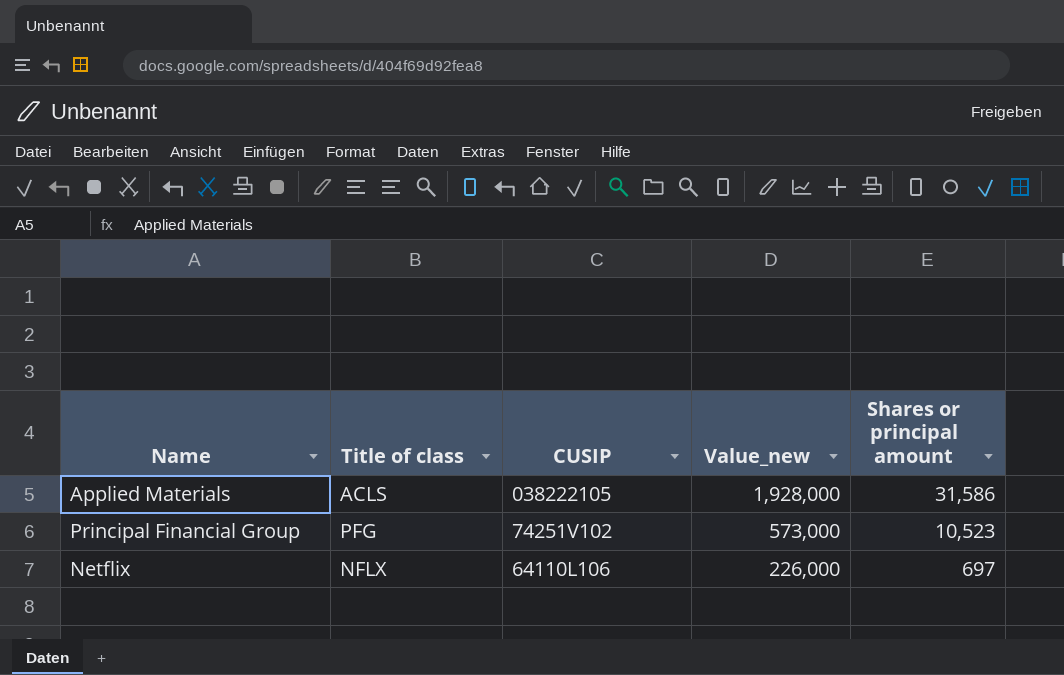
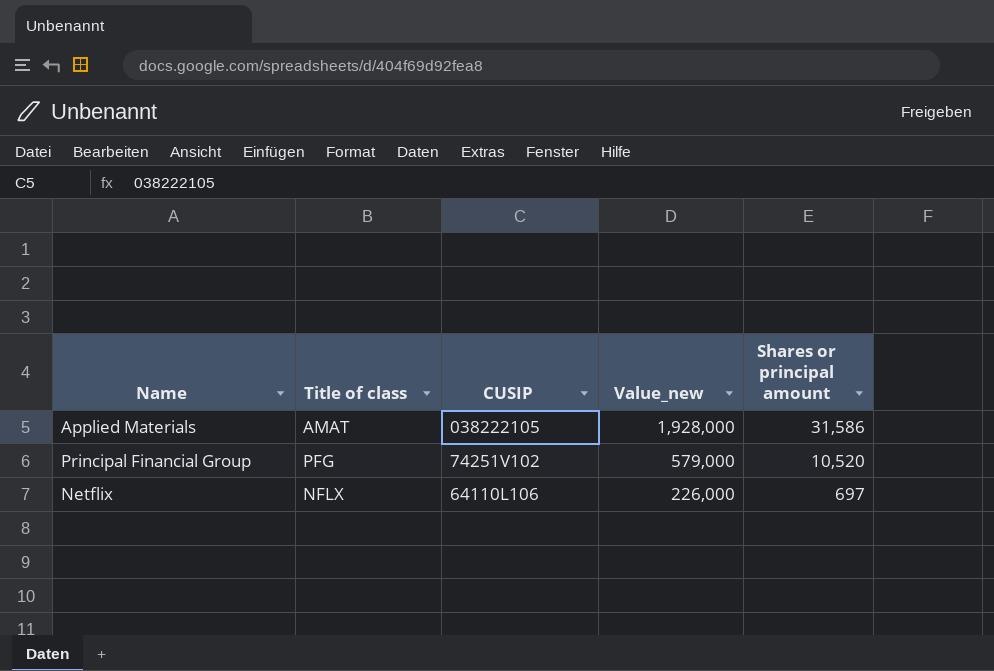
Applied Materials | Title of class: ACLS -> AMAT
Principal Financial Group | Value_new: 573,000 -> 579,000
Principal Financial Group | Shares or principal amount: 10,523 -> 10,520

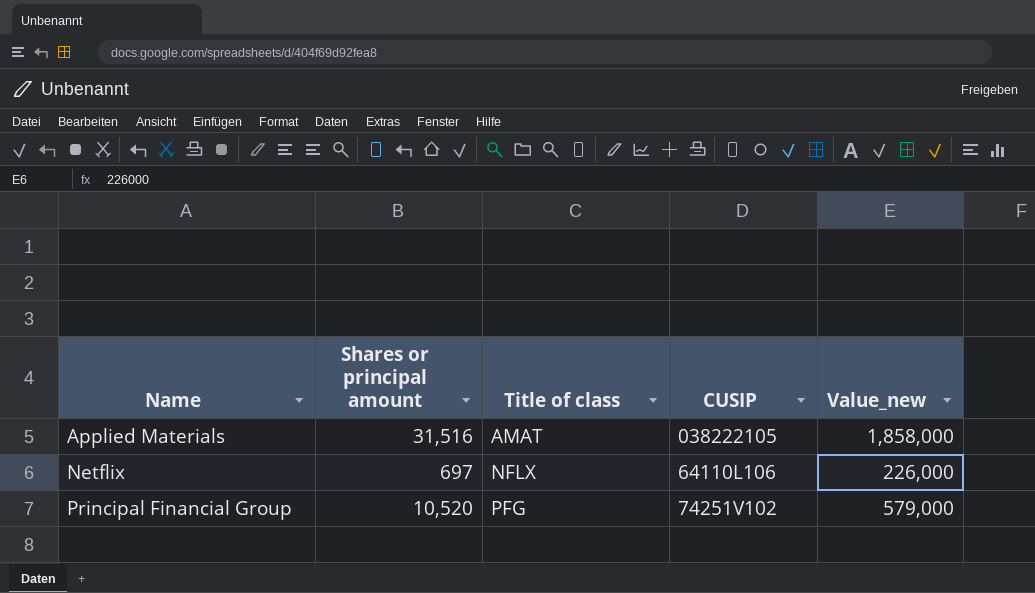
row order: CUSIP descending -> Name ascending
column Shares or principal amount | position: 5 -> 2
Applied Materials | Shares or principal amount: 31,586 -> 31,516
Applied Materials | Value_new: 1,928,000 -> 1,858,000

